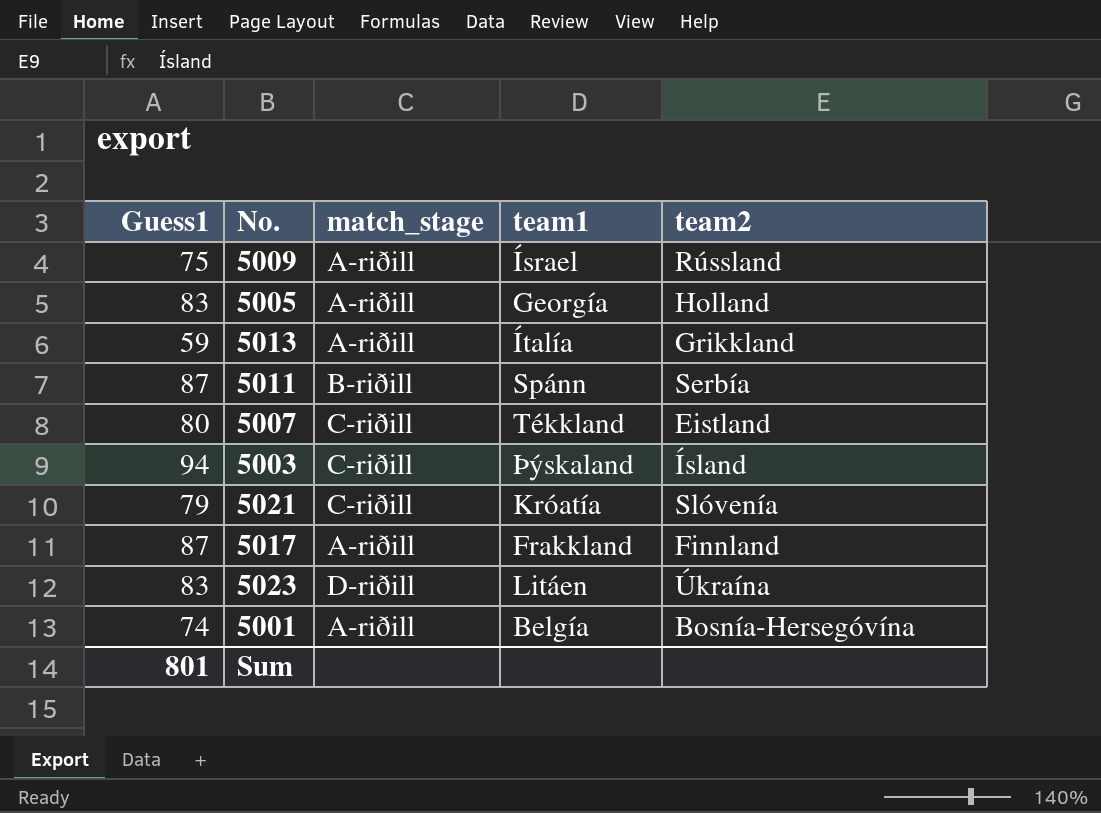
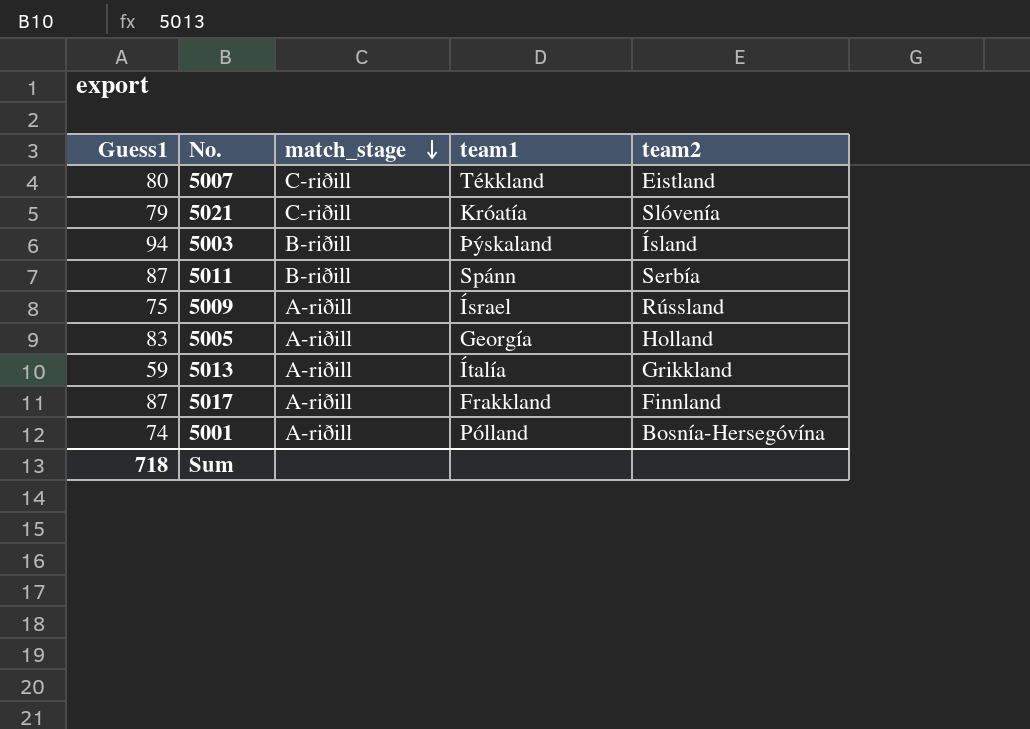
row order: none -> match_stage descending
row 5023: 83 | D-riðill | Litáen | Úkraína -> none
5003 | match_stage: C-riðill -> B-riðill
5001 | team1: Belgía -> Pólland
Sum | Guess1: 801 -> 718

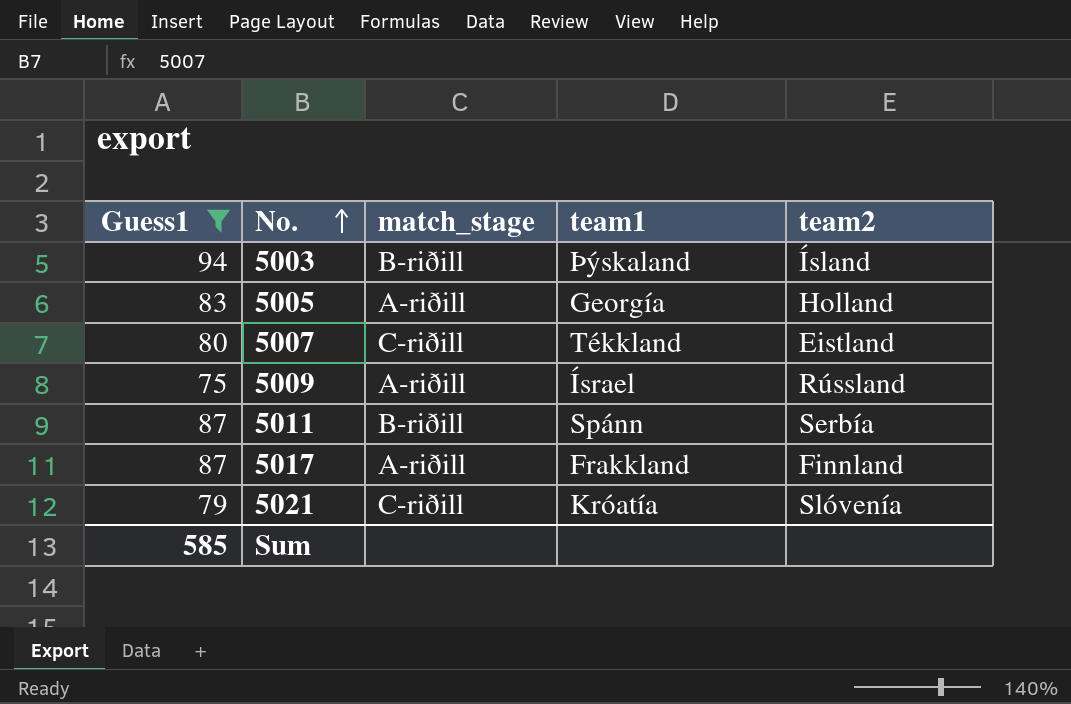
filter: none -> Guess1 >= 75
row order: match_stage descending -> No. ascending
Sum | Guess1: 718 -> 585

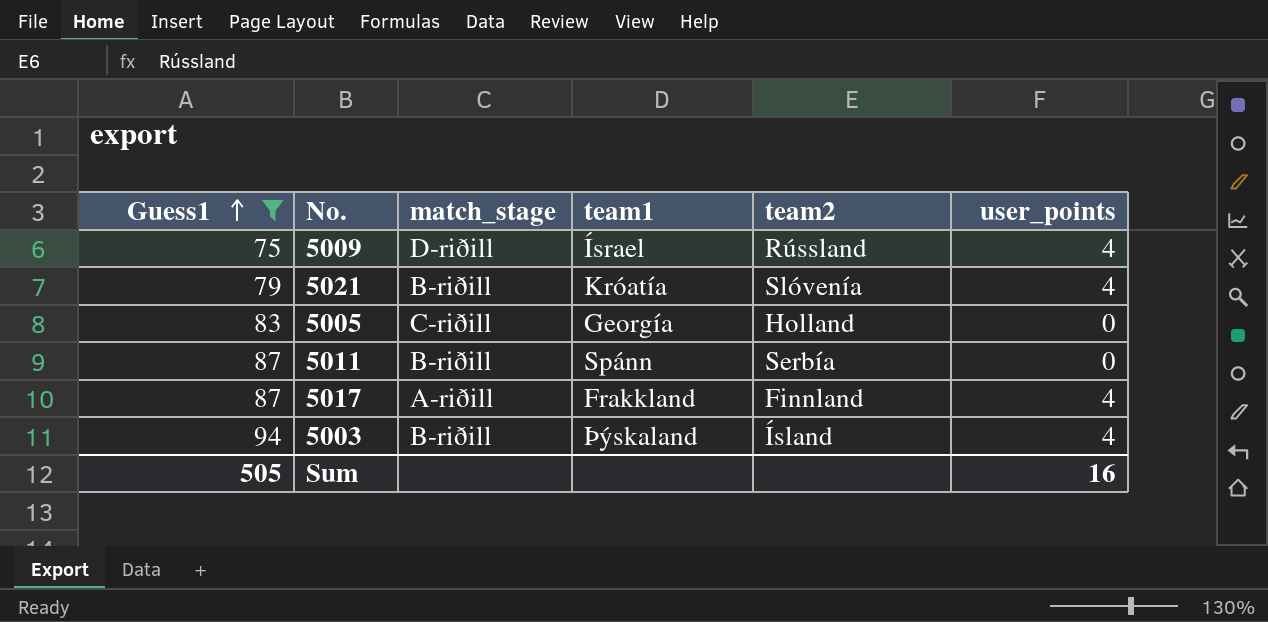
row order: No. ascending -> Guess1 ascending
column user_points | position: none -> 6
row 5007: 80 | C-riðill | Tékkland | Eistland -> none
5009 | match_stage: A-riðill -> D-riðill
5021 | match_stage: C-riðill -> B-riðill
5005 | match_stage: A-riðill -> C-riðill
Sum | Guess1: 585 -> 505

